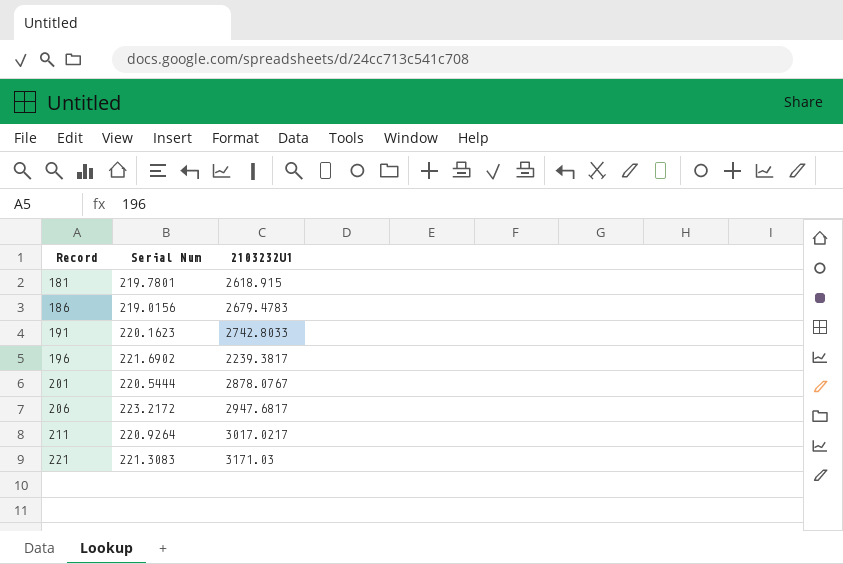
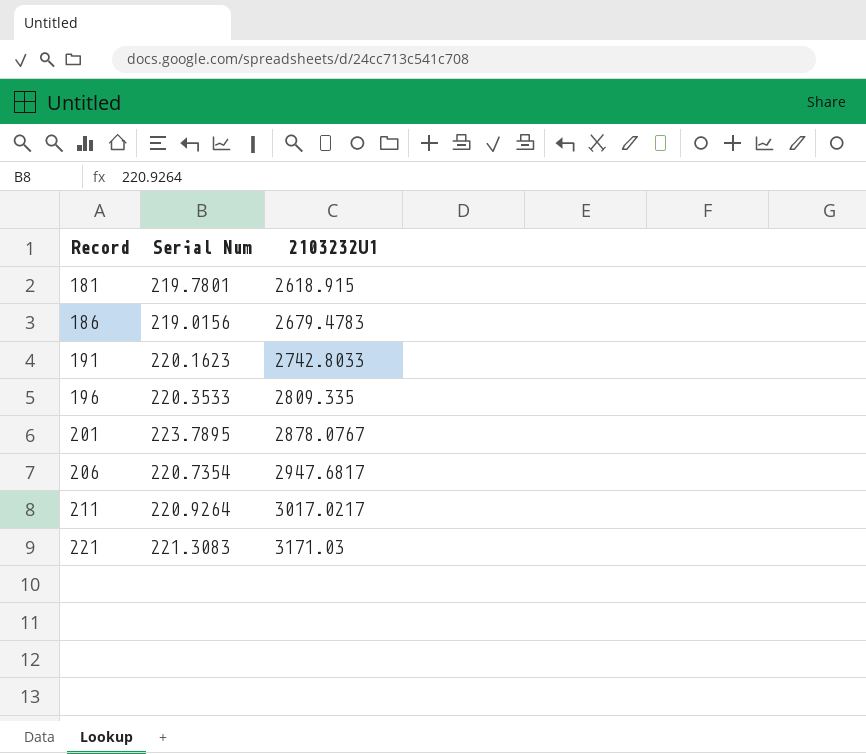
196 | Serial Num: 221.6902 -> 220.3533
196 | 2103232U1: 2239.3817 -> 2809.335
201 | Serial Num: 220.5444 -> 223.7895
206 | Serial Num: 223.2172 -> 220.7354

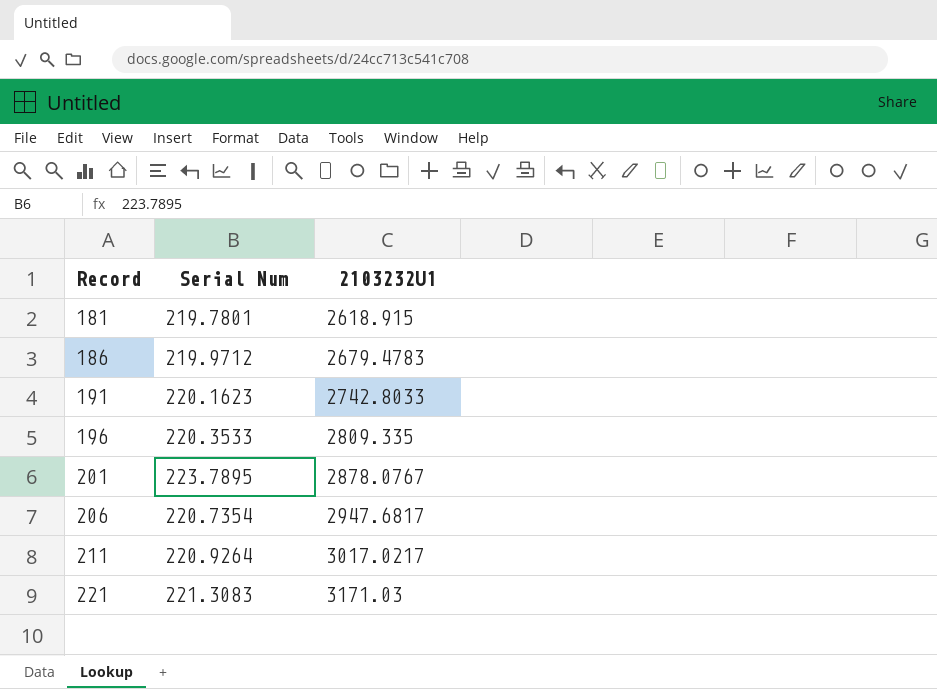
186 | Serial Num: 219.0156 -> 219.9712

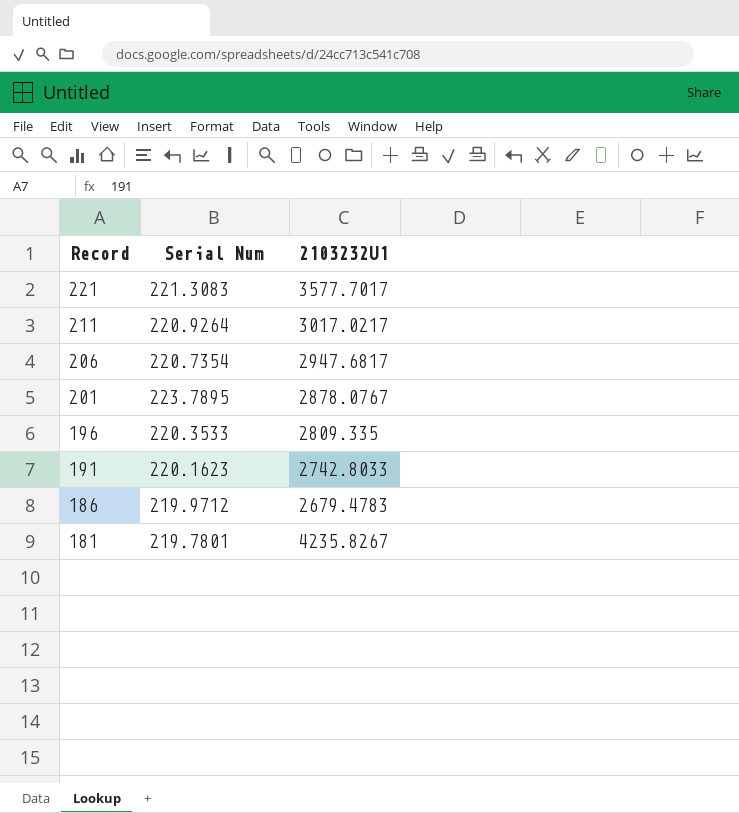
row order: Record ascending -> Record descending
221 | 2103232U1: 3171.03 -> 3577.7017
181 | 2103232U1: 2618.915 -> 4235.8267

